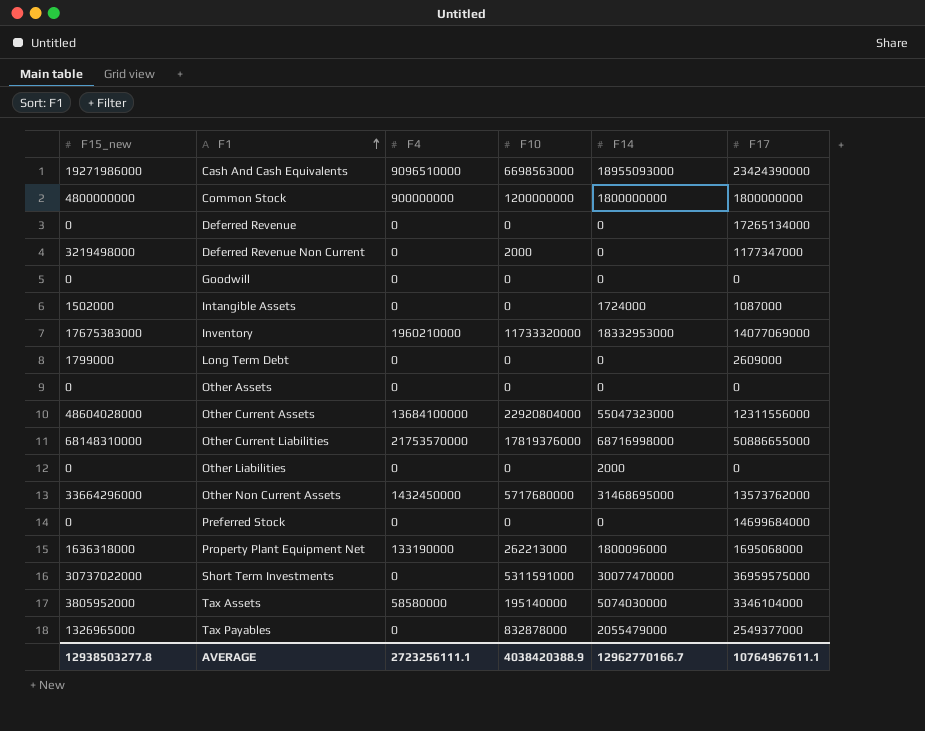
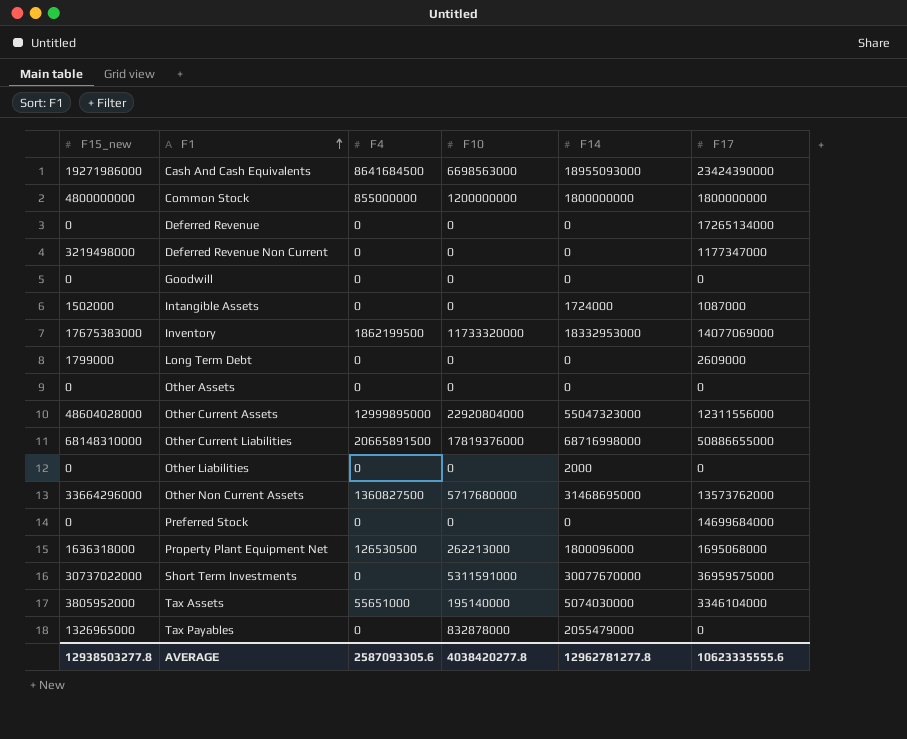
Cash And Cash Equivalents | F4: 9096510000 -> 8641684500
Common Stock | F4: 900000000 -> 855000000
Deferred Revenue Non Current | F10: 2000 -> 0
Inventory | F4: 1960210000 -> 1862199500
Other Current Assets | F4: 13684100000 -> 12999895000
Other Current Liabilities | F4: 21753570000 -> 20665891500
Other Non Current Assets | F4: 1432450000 -> 1360827500
Property Plant Equipment Net | F4: 133190000 -> 126530500
Short Term Investments | F14: 30077470000 -> 30077670000
Tax Assets | F4: 58580000 -> 55651000
Tax Payables | F17: 2549377000 -> 0
AVERAGE | F4: 2723256111.1 -> 2587093305.6
AVERAGE | F10: 4038420388.9 -> 4038420277.8
AVERAGE | F14: 12962770166.7 -> 12962781277.8
AVERAGE | F17: 10764967611.1 -> 10623335555.6

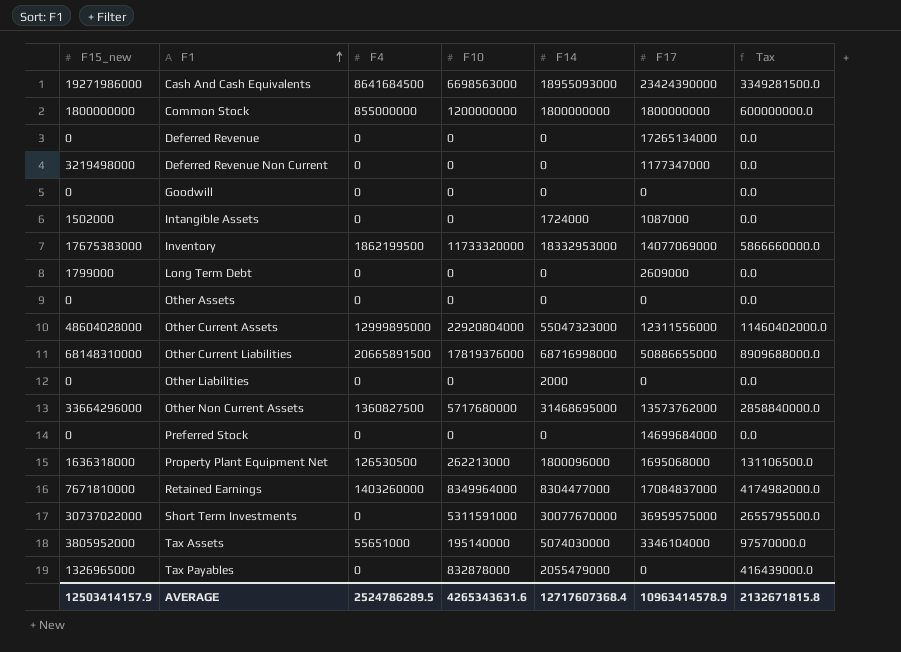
column Tax | formula: none -> [F10] * 0.5
Common Stock | F15_new: 4800000000 -> 1800000000
row Retained Earnings: none -> 7671810000 | 1403260000 | 8349964000 | 8304477000 | 17084837000 | 4174982000.0
AVERAGE | F15_new: 12938503277.8 -> 12503414157.9
AVERAGE | F4: 2587093305.6 -> 2524786289.5
AVERAGE | F10: 4038420277.8 -> 4265343631.6
AVERAGE | F14: 12962781277.8 -> 12717607368.4
AVERAGE | F17: 10623335555.6 -> 10963414578.9

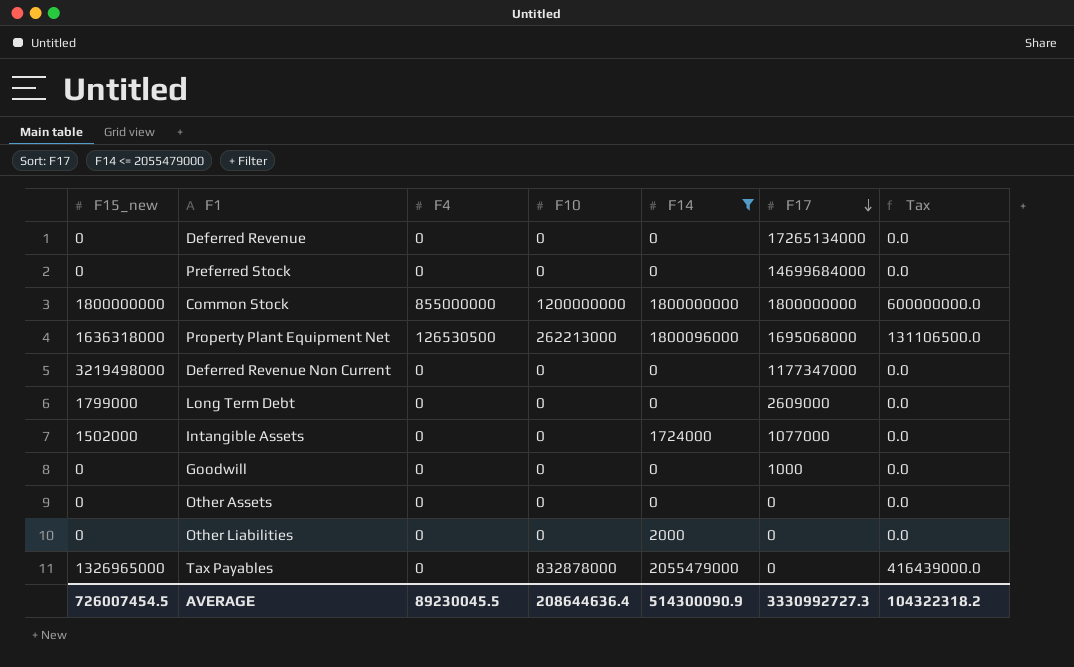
filter: none -> F14 <= 2055479000
row order: F1 ascending -> F17 descending
Intangible Assets | F17: 1087000 -> 1077000
Goodwill | F17: 0 -> 1000
AVERAGE | F15_new: 12503414157.9 -> 726007454.5
AVERAGE | F4: 2524786289.5 -> 89230045.5
AVERAGE | F10: 4265343631.6 -> 208644636.4
AVERAGE | F14: 12717607368.4 -> 514300090.9
AVERAGE | F17: 10963414578.9 -> 3330992727.3
AVERAGE | Tax: 2132671815.8 -> 104322318.2

